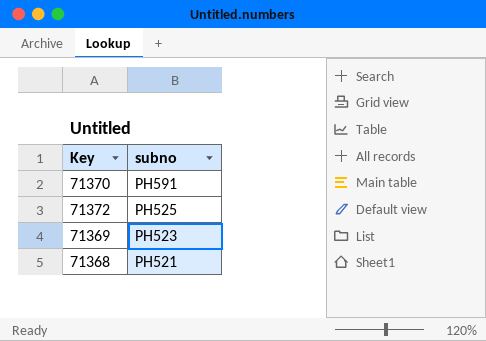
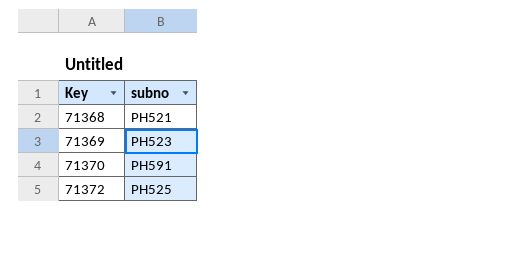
row order: subno descending -> Key ascending

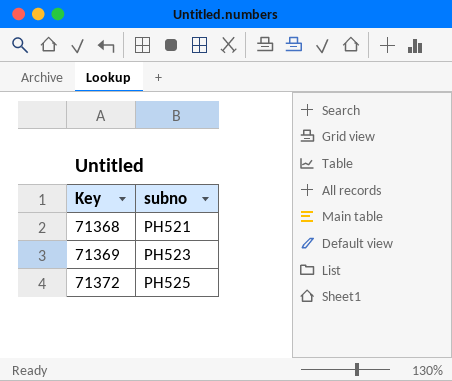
row 71370: PH591 -> none

